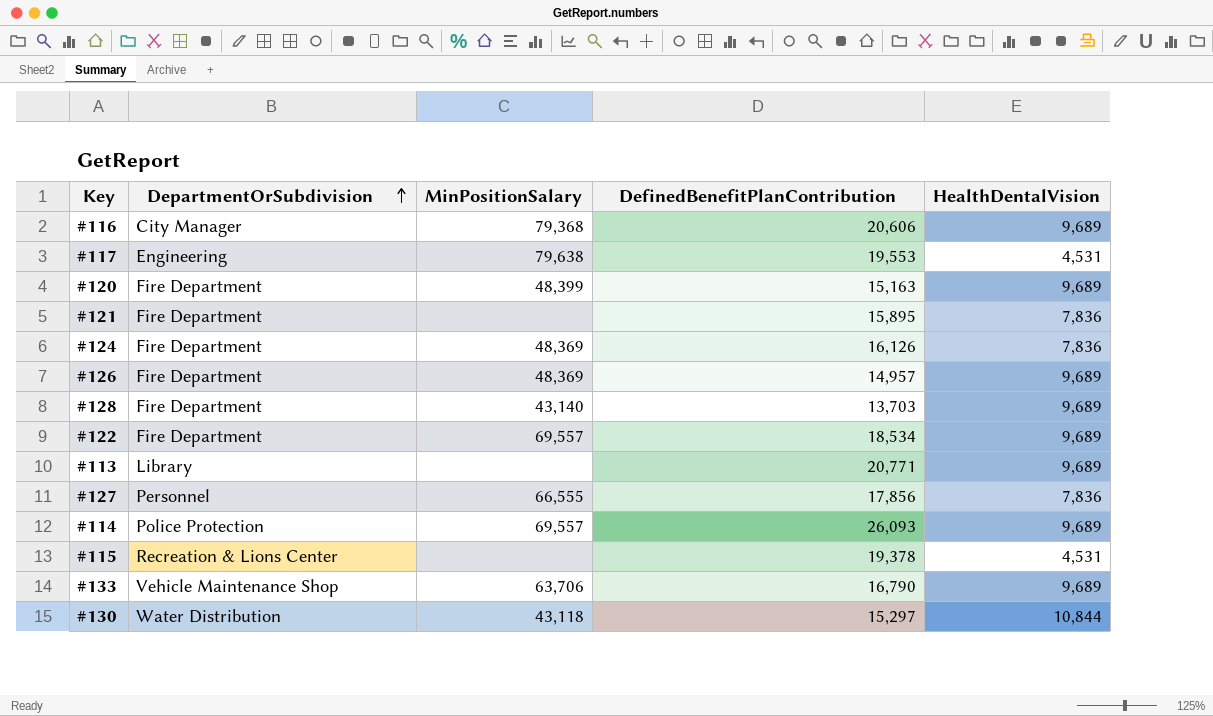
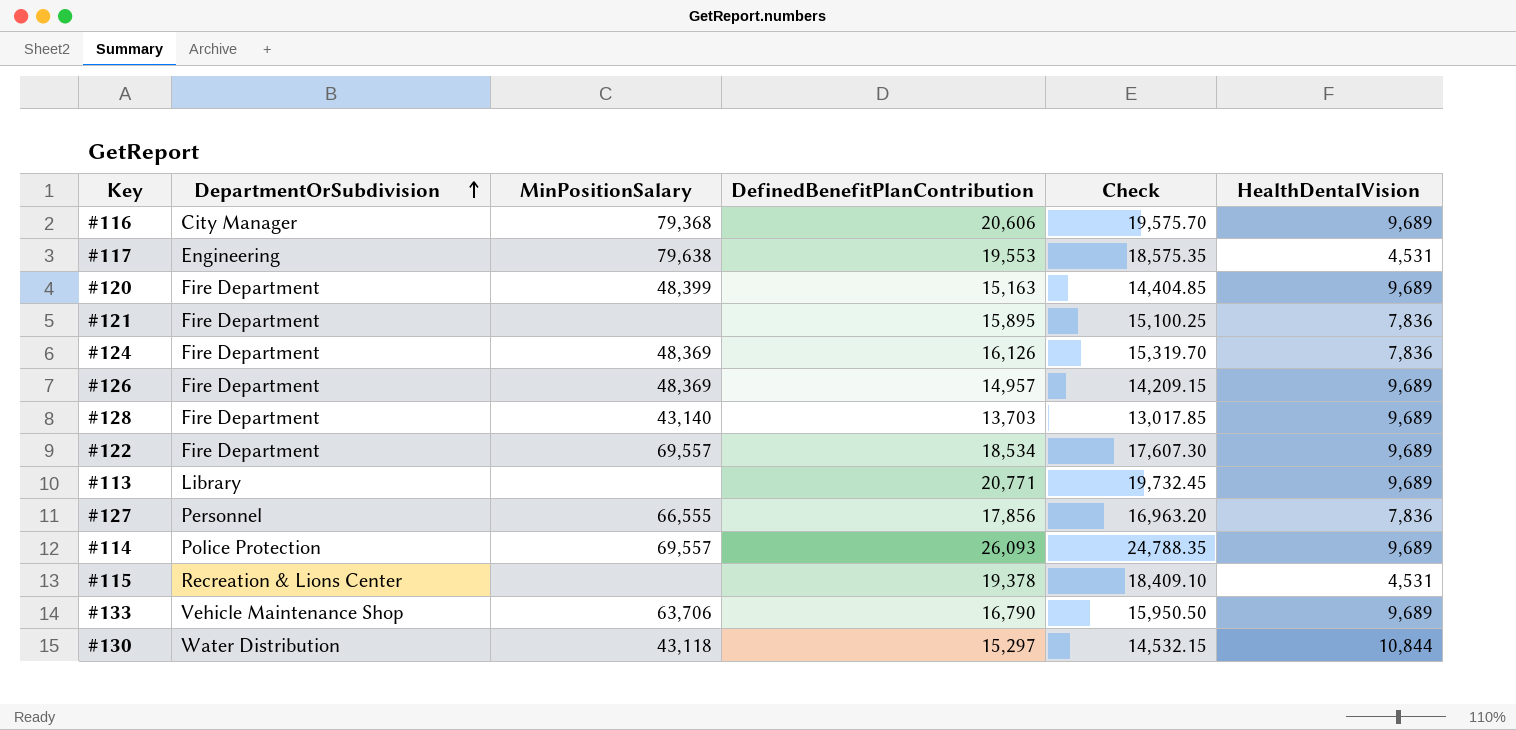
column Check | formula: none -> [DefinedBenefitPlanContribution] * 0.95

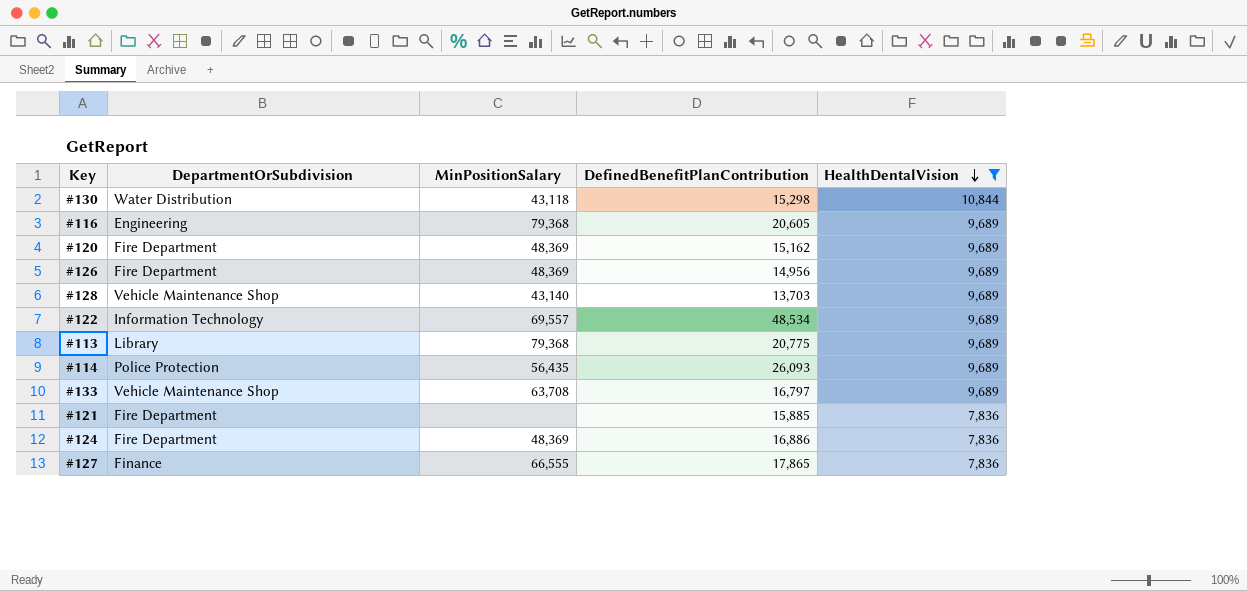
filter: none -> HealthDentalVision != 4,531
row order: DepartmentOrSubdivision ascending -> HealthDentalVision descending
column Check | formula: [DefinedBenefitPlanContribution] * 0.95 -> none
#130 | DefinedBenefitPlanContribution: 15,297 -> 15,298
#116 | DepartmentOrSubdivision: City Manager -> Engineering
#116 | DefinedBenefitPlanContribution: 20,606 -> 20,605
#120 | MinPositionSalary: 48,399 -> 48,369
#120 | DefinedBenefitPlanContribution: 15,163 -> 15,162
#126 | DefinedBenefitPlanContribution: 14,957 -> 14,956
#128 | DepartmentOrSubdivision: Fire Department -> Vehicle Maintenance Shop
#122 | DepartmentOrSubdivision: Fire Department -> Information Technology
#122 | DefinedBenefitPlanContribution: 18,534 -> 48,534
#113 | MinPositionSalary: none -> 79,368
#113 | DefinedBenefitPlanContribution: 20,771 -> 20,775
#114 | MinPositionSalary: 69,557 -> 56,435
#133 | MinPositionSalary: 63,706 -> 63,708
#133 | DefinedBenefitPlanContribution: 16,790 -> 16,797
#121 | DefinedBenefitPlanContribution: 15,895 -> 15,885
#124 | DefinedBenefitPlanContribution: 16,126 -> 16,886
#127 | DepartmentOrSubdivision: Personnel -> Finance
#127 | DefinedBenefitPlanContribution: 17,856 -> 17,865

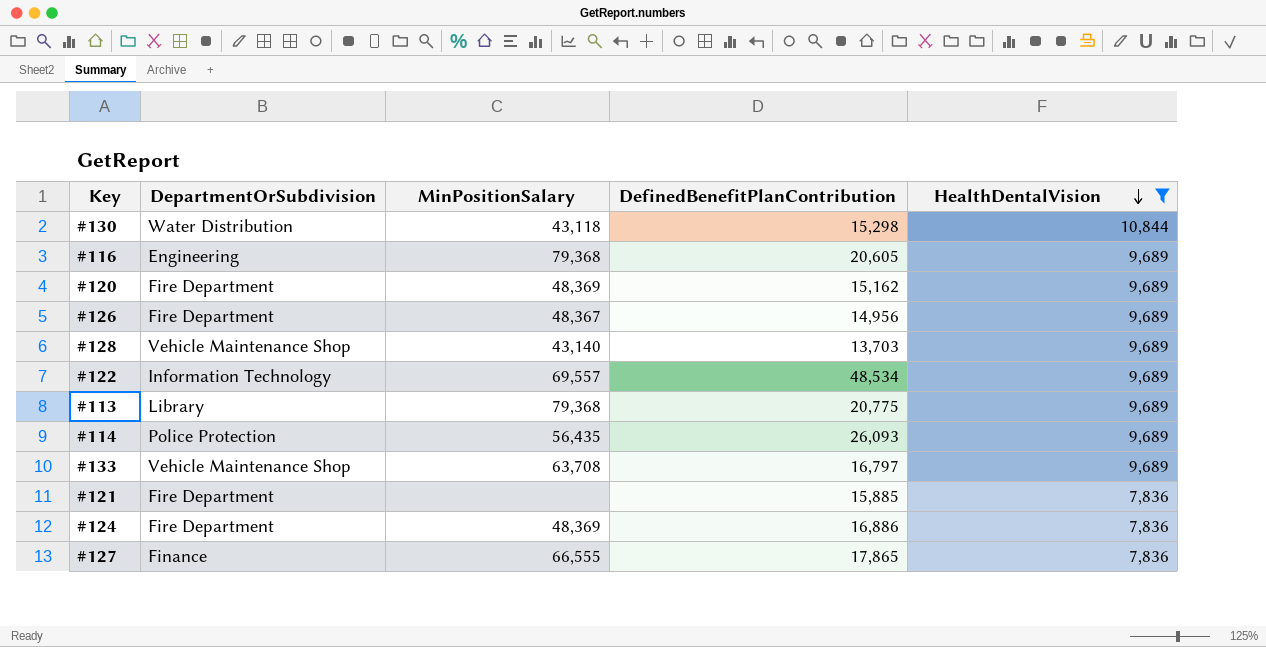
#126 | MinPositionSalary: 48,369 -> 48,367

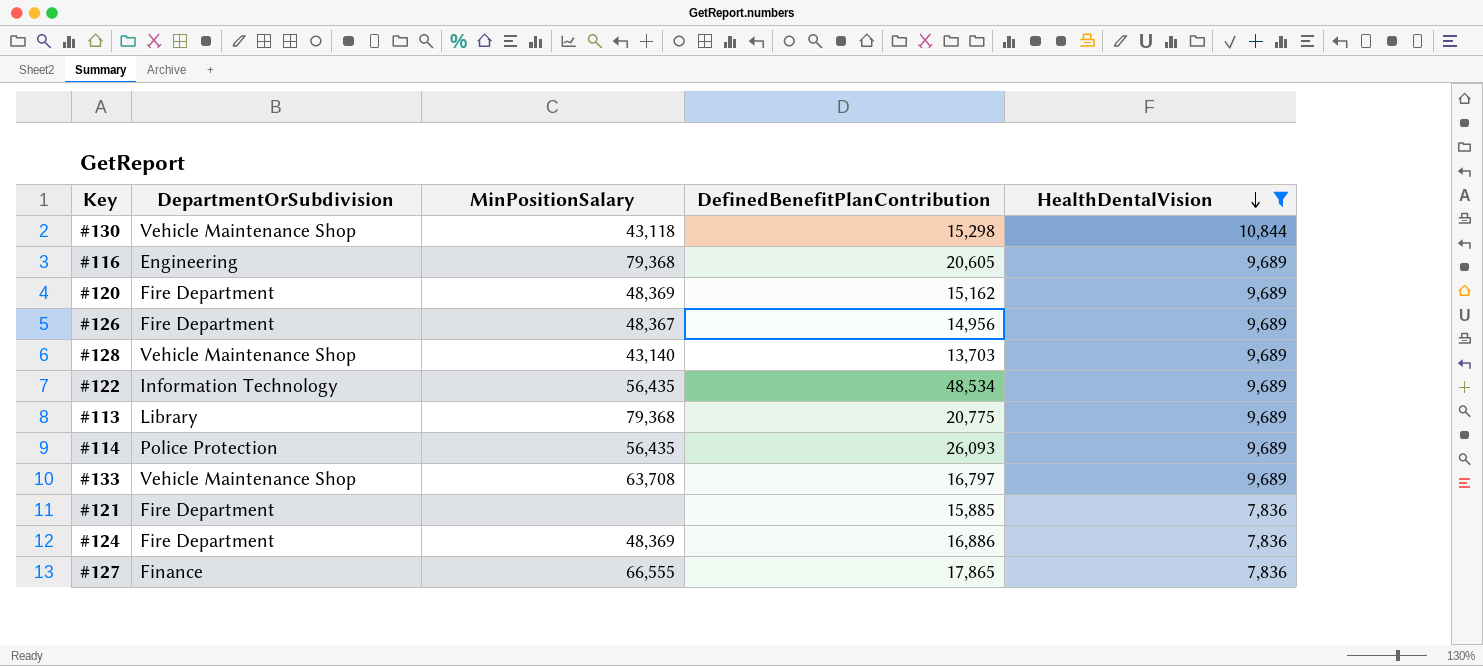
#130 | DepartmentOrSubdivision: Water Distribution -> Vehicle Maintenance Shop
#122 | MinPositionSalary: 69,557 -> 56,435

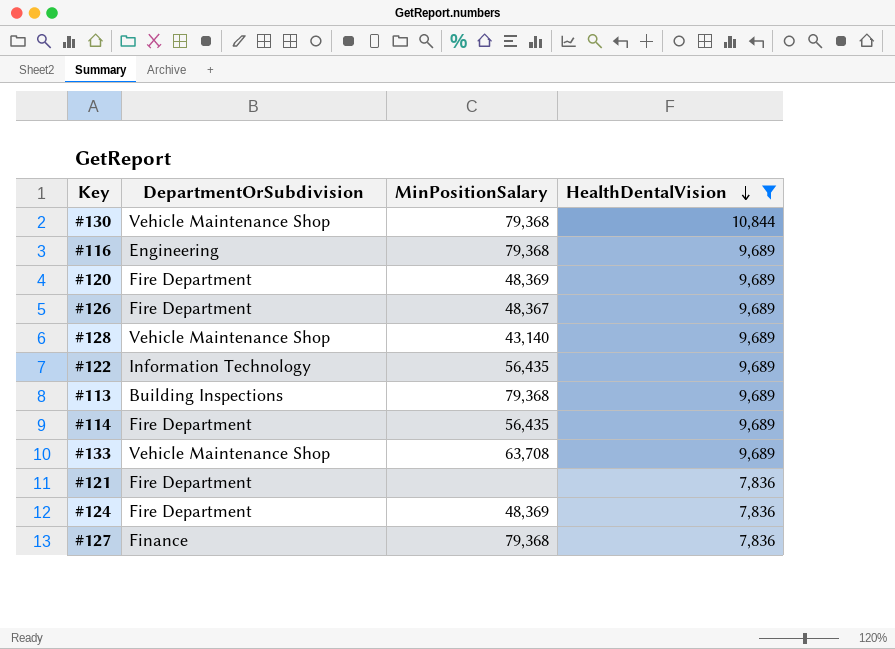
column DefinedBenefitPlanContribution | position: 4 -> none
#130 | MinPositionSalary: 43,118 -> 79,368
#113 | DepartmentOrSubdivision: Library -> Building Inspections
#114 | DepartmentOrSubdivision: Police Protection -> Fire Department
#127 | MinPositionSalary: 66,555 -> 79,368

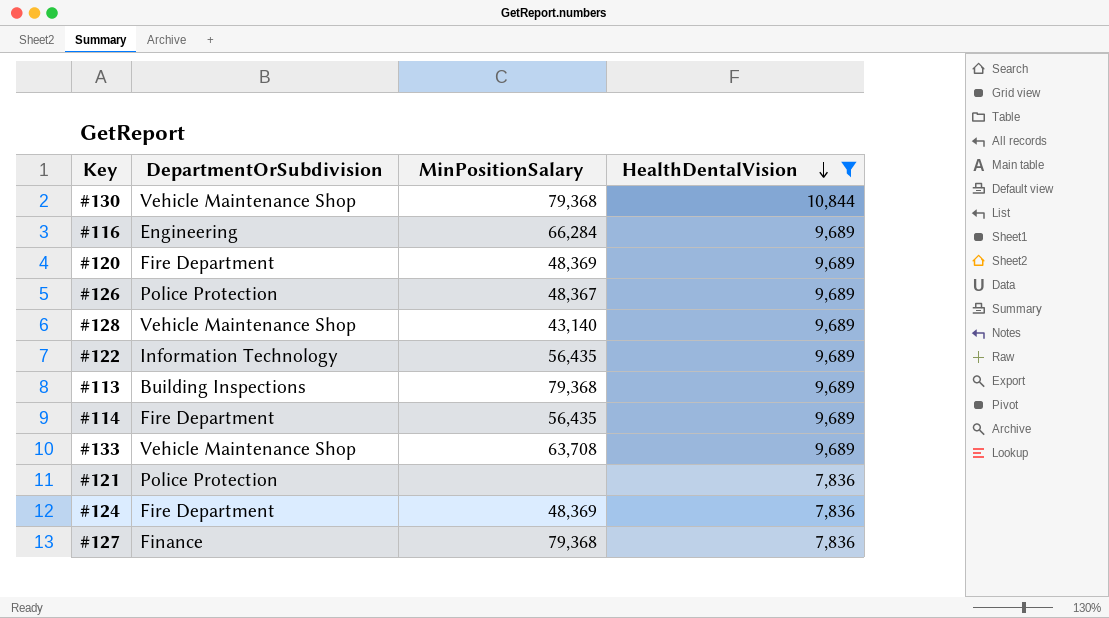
#116 | MinPositionSalary: 79,368 -> 66,284
#126 | DepartmentOrSubdivision: Fire Department -> Police Protection
#121 | DepartmentOrSubdivision: Fire Department -> Police Protection

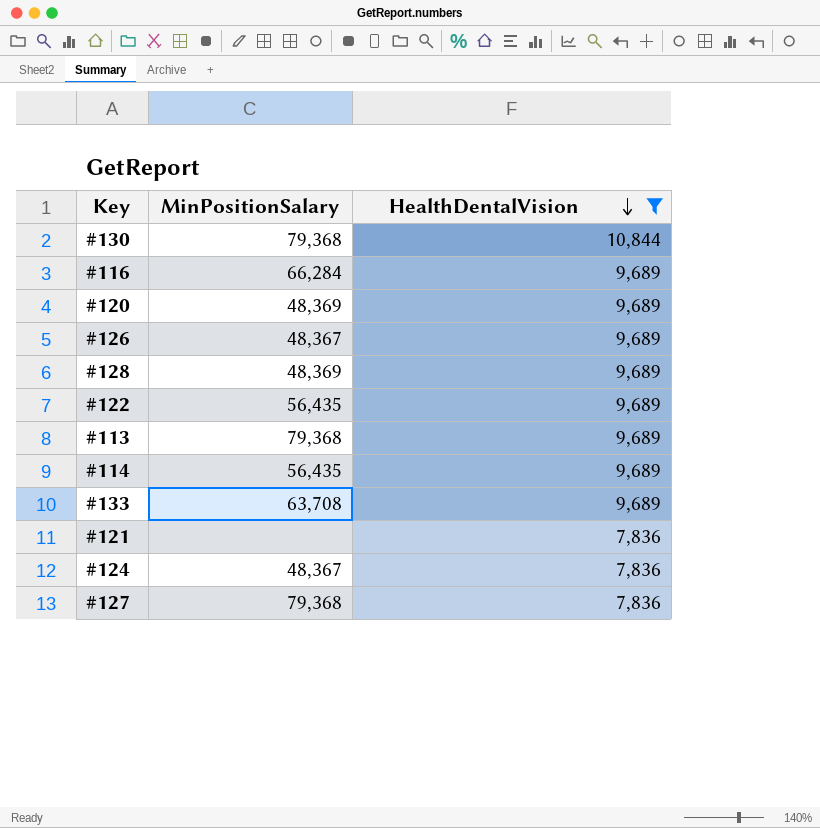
column DepartmentOrSubdivision | position: 2 -> none
#128 | MinPositionSalary: 43,140 -> 48,369
#124 | MinPositionSalary: 48,369 -> 48,367

